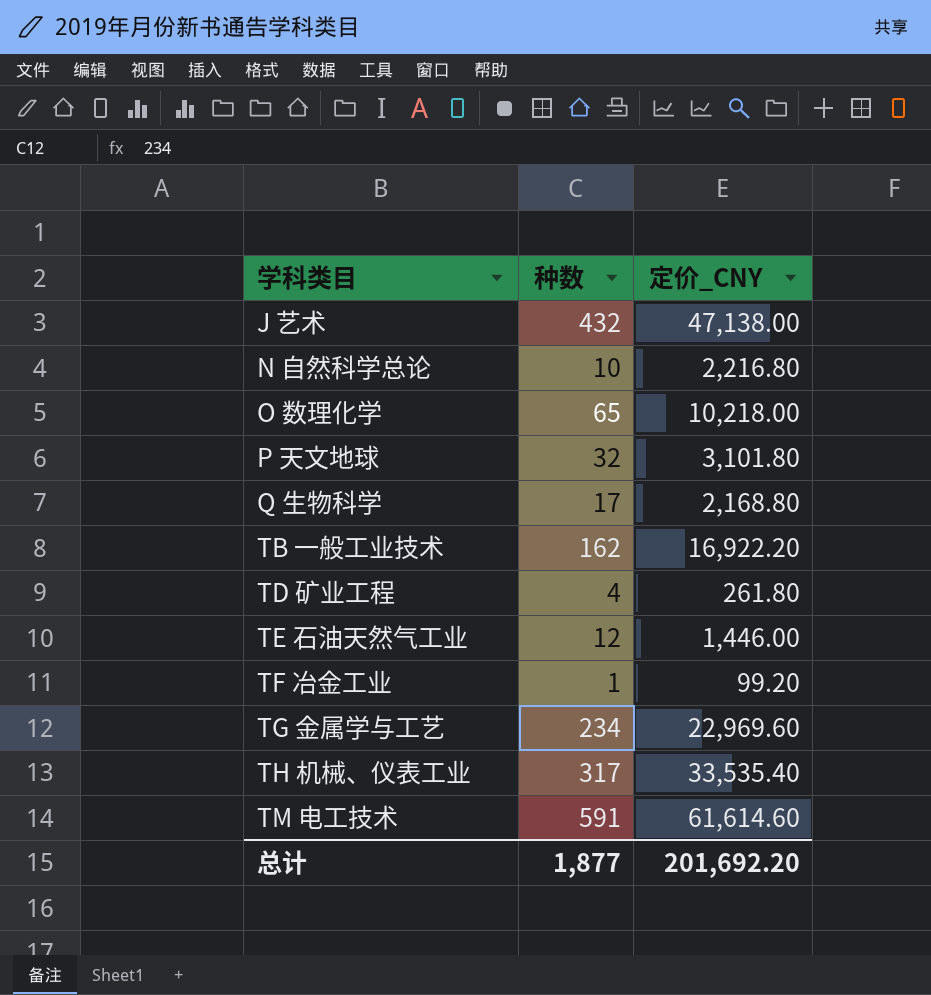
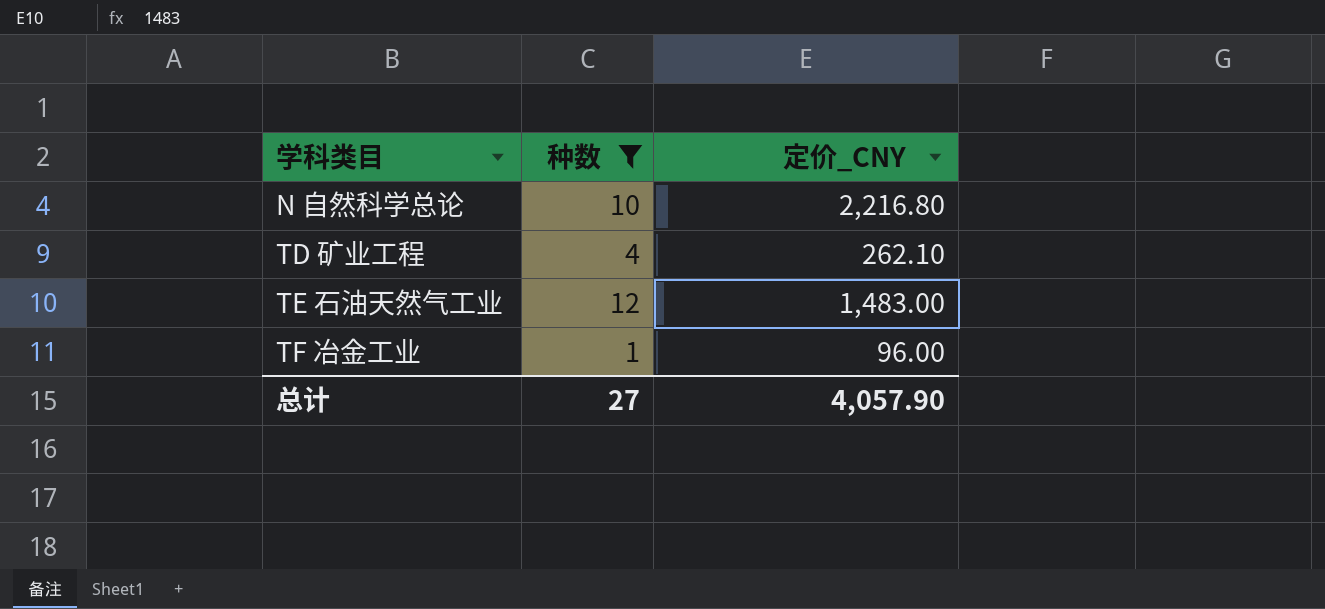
filter: none -> 种数 <= 12
TD 矿业工程 | 定价_CNY: 261.80 -> 262.10
TE 石油天然气工业 | 定价_CNY: 1,446.00 -> 1,483.00
TF 冶金工业 | 定价_CNY: 99.20 -> 96.00
总计 | 种数: 1,877 -> 27
总计 | 定价_CNY: 201,692.20 -> 4,057.90

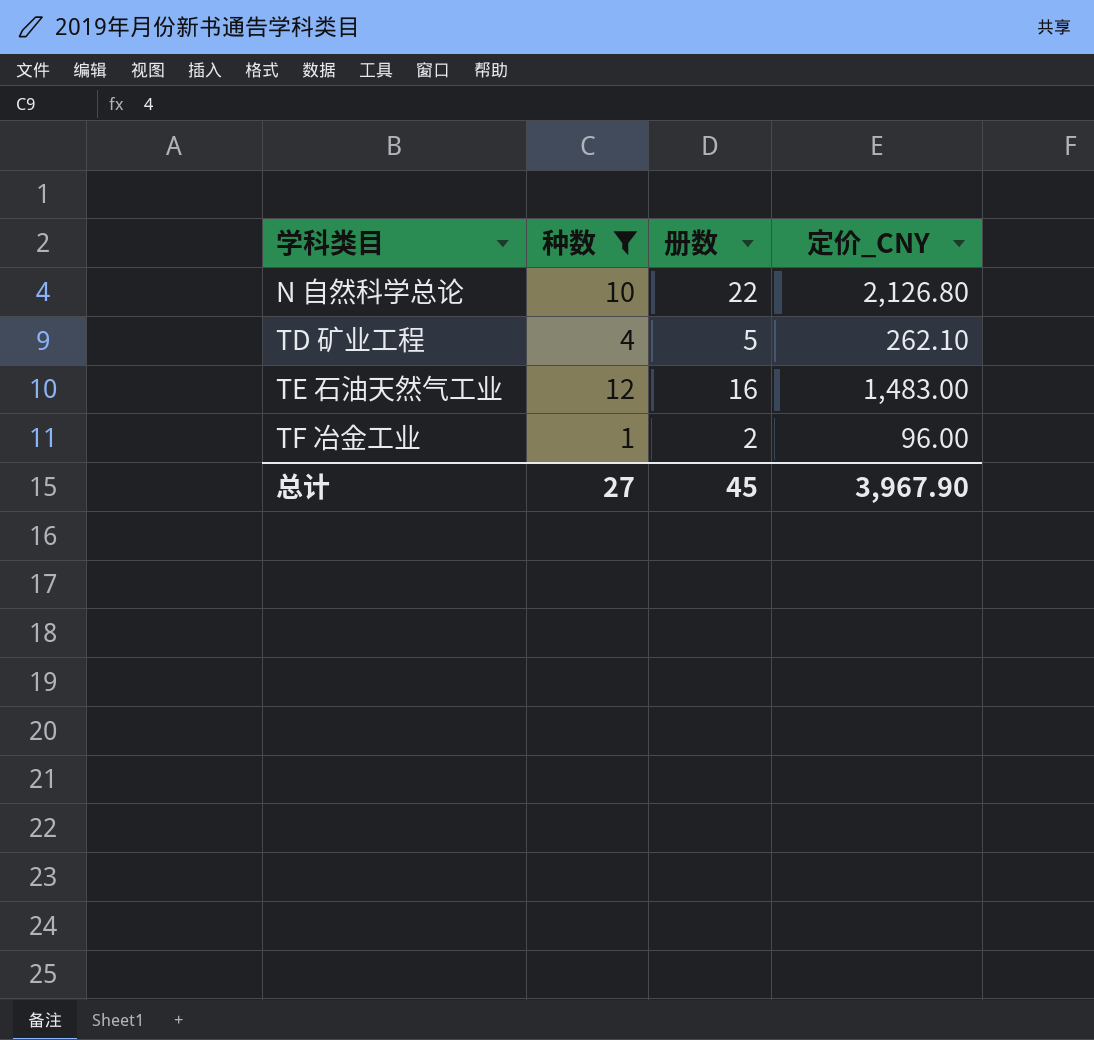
column 册数 | position: none -> 3
N 自然科学总论 | 定价_CNY: 2,216.80 -> 2,126.80
总计 | 定价_CNY: 4,057.90 -> 3,967.90

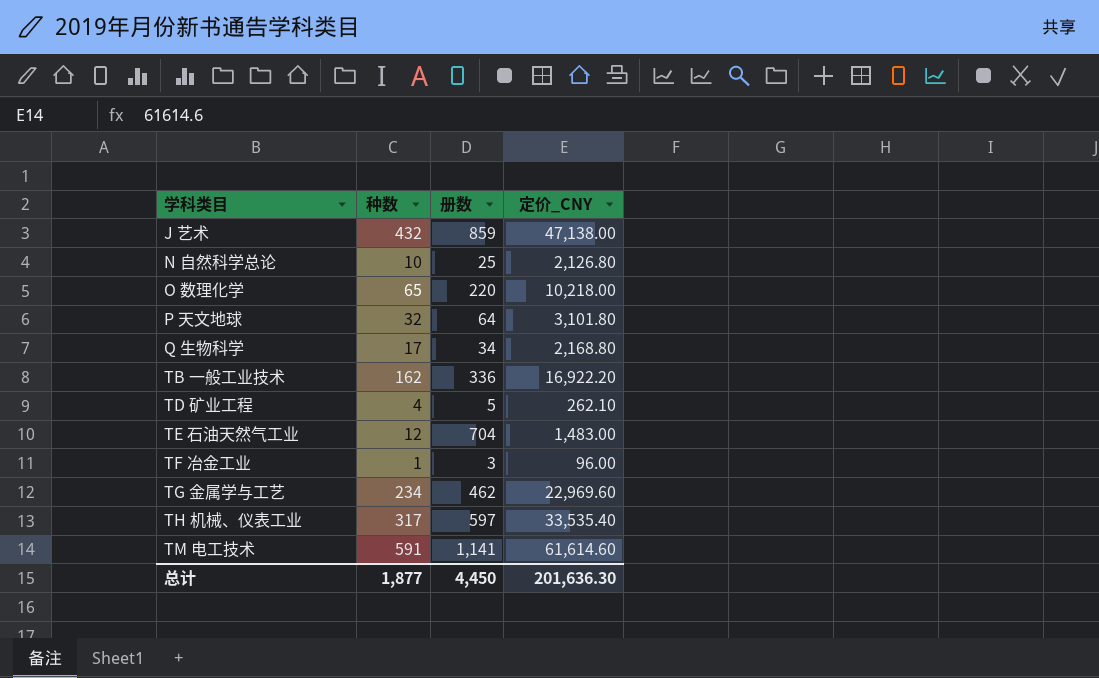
filter: 种数 <= 12 -> none
N 自然科学总论 | 册数: 22 -> 25
TE 石油天然气工业 | 册数: 16 -> 704
TF 冶金工业 | 册数: 2 -> 3
总计 | 种数: 27 -> 1,877
总计 | 册数: 45 -> 4,450
总计 | 定价_CNY: 3,967.90 -> 201,636.30

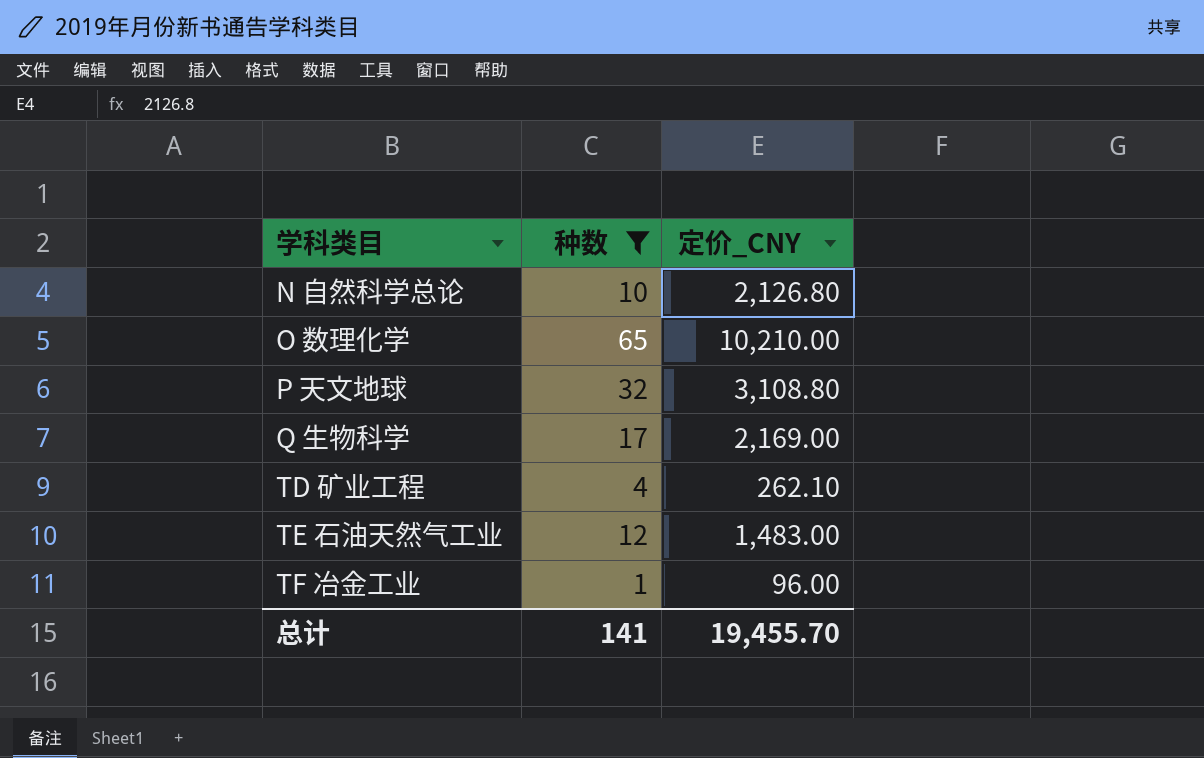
filter: none -> 种数 <= 65
column 册数 | position: 3 -> none
O 数理化学 | 定价_CNY: 10,218.00 -> 10,210.00
P 天文地球 | 定价_CNY: 3,101.80 -> 3,108.80
Q 生物科学 | 定价_CNY: 2,168.80 -> 2,169.00
总计 | 种数: 1,877 -> 141
总计 | 定价_CNY: 201,636.30 -> 19,455.70

